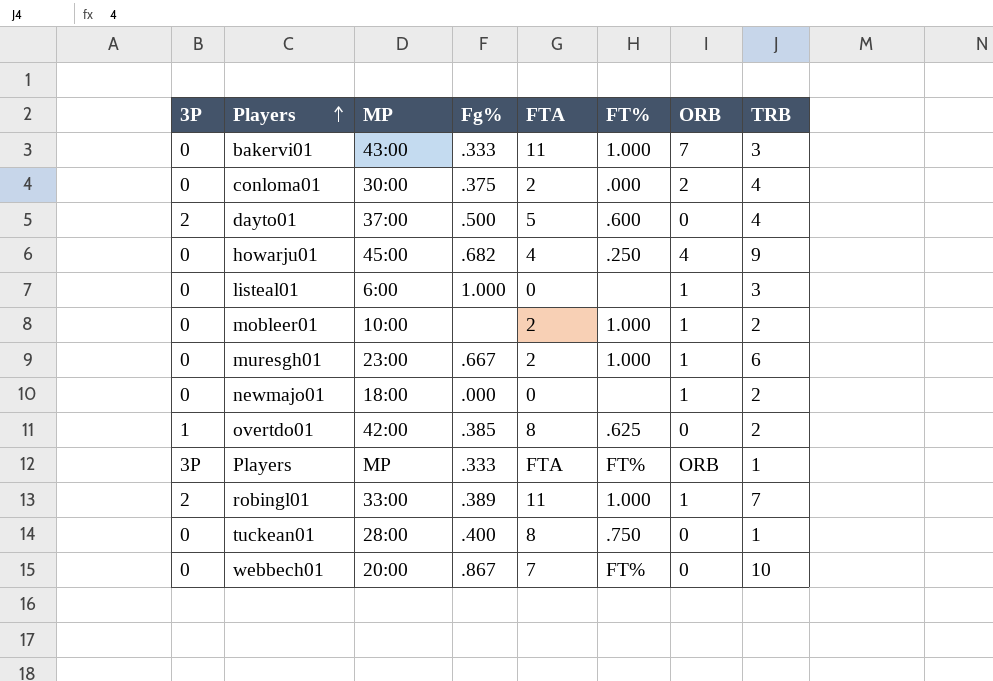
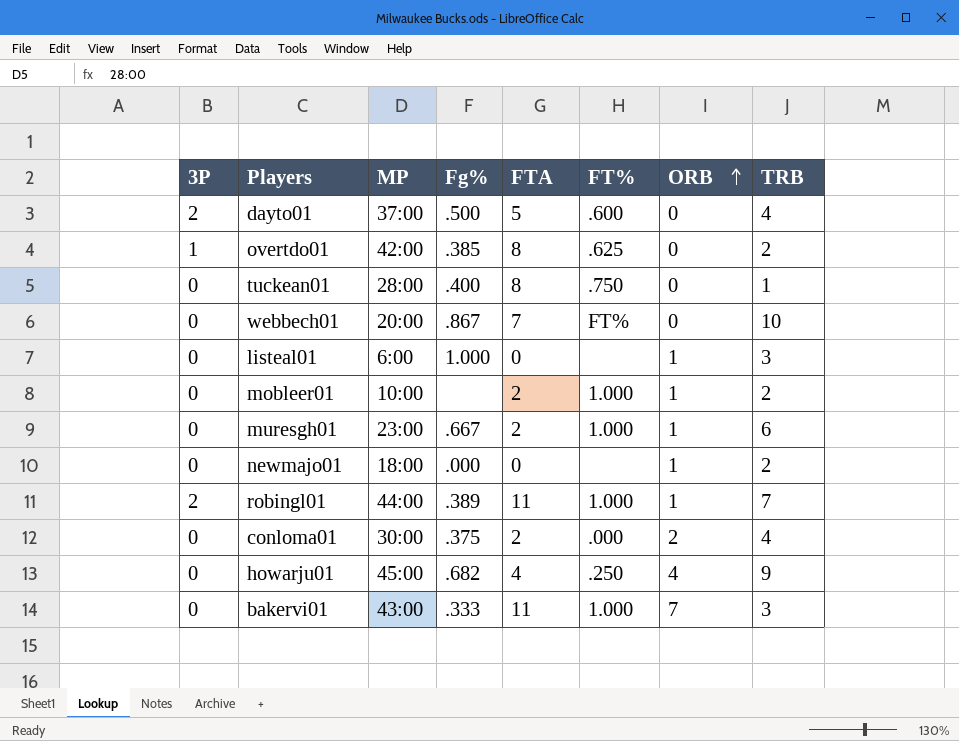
row order: Players ascending -> ORB ascending
row Players: 3P | MP | .333 | FTA | FT% | ORB | 1 -> none
robingl01 | MP: 33:00 -> 44:00

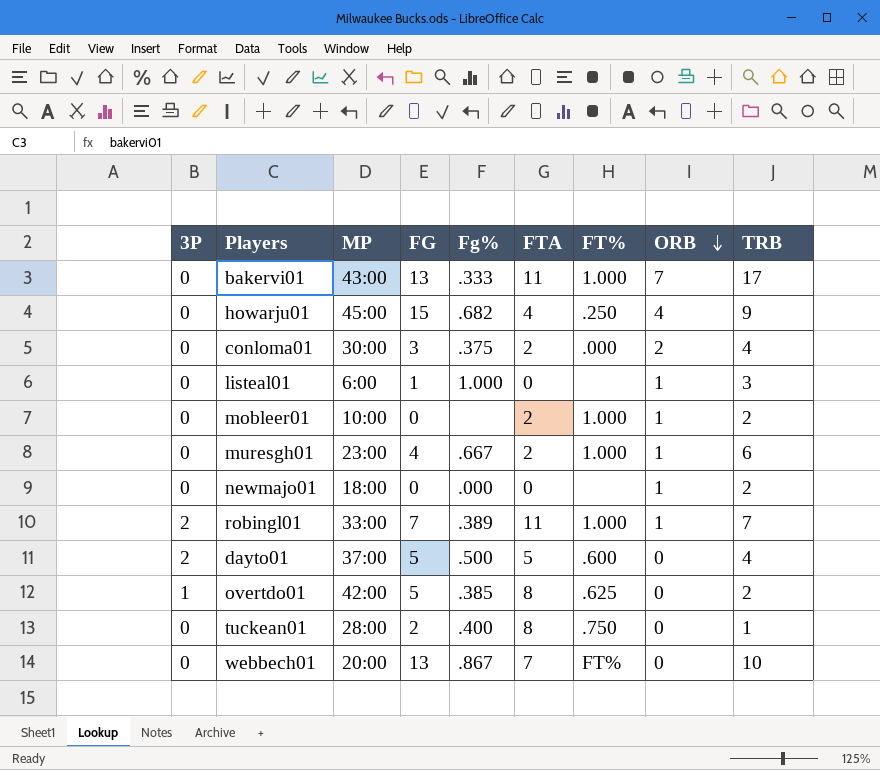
row order: ORB ascending -> ORB descending
column FG | position: none -> 4
bakervi01 | TRB: 3 -> 17
robingl01 | MP: 44:00 -> 33:00

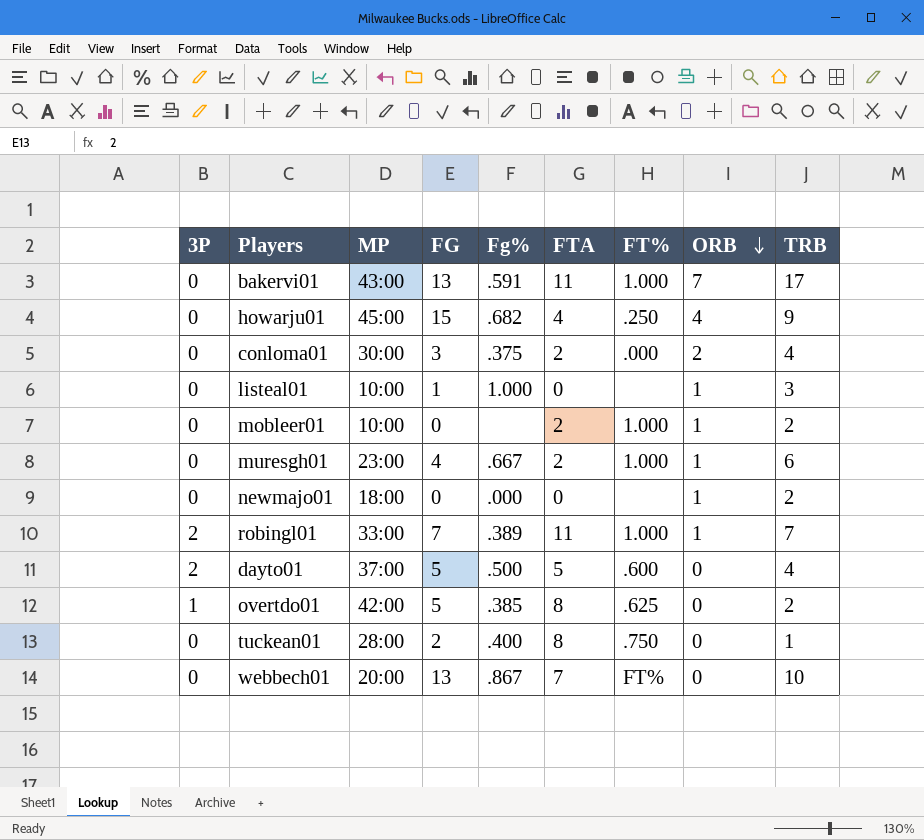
bakervi01 | Fg%: .333 -> .591
listeal01 | MP: 6:00 -> 10:00

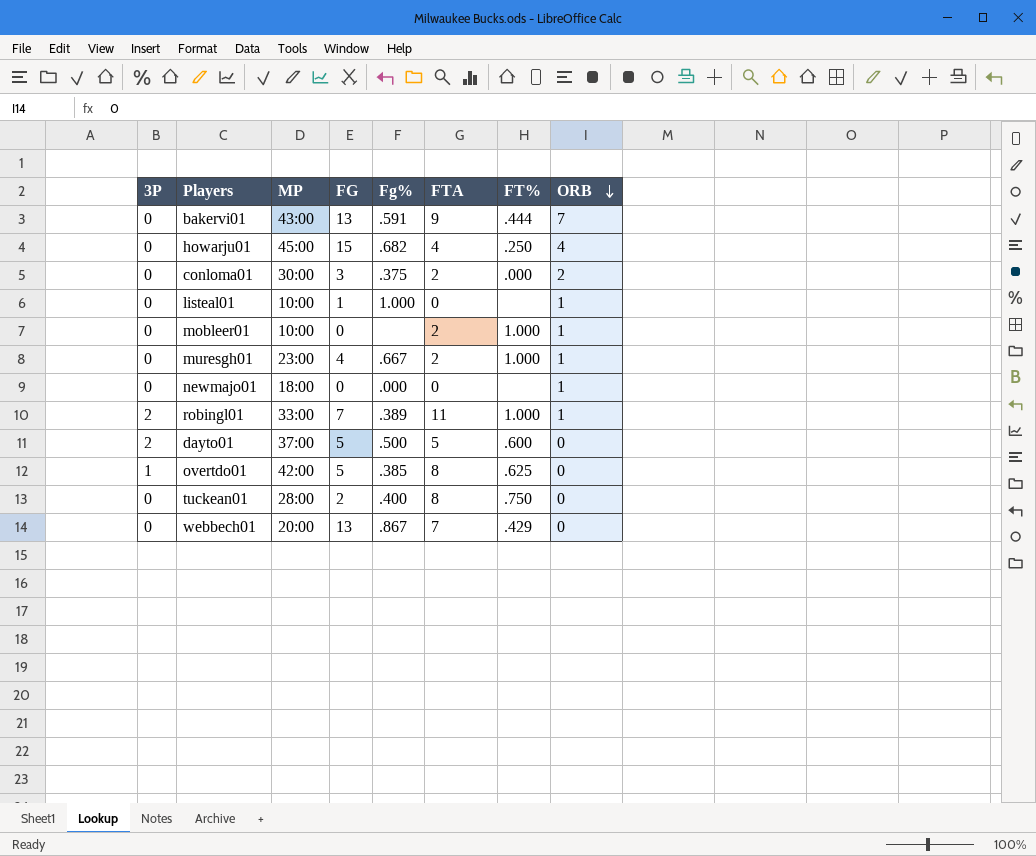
column TRB | position: 9 -> none
bakervi01 | FTA: 11 -> 9
bakervi01 | FT%: 1.000 -> .444
webbech01 | FT%: FT% -> .429

